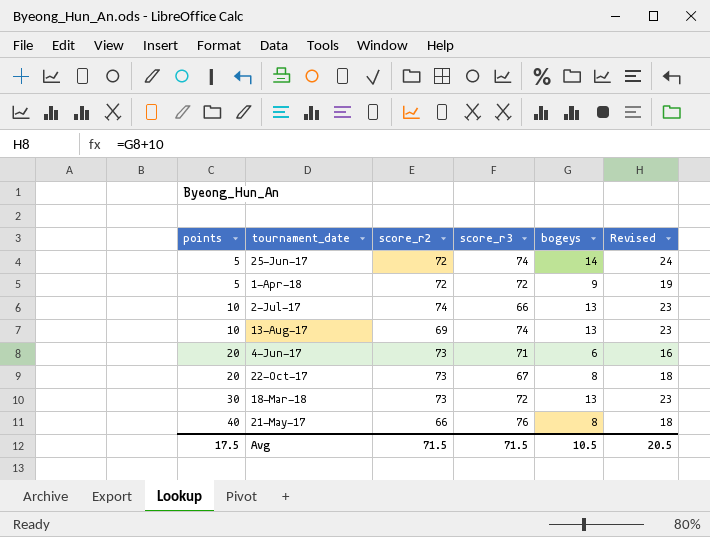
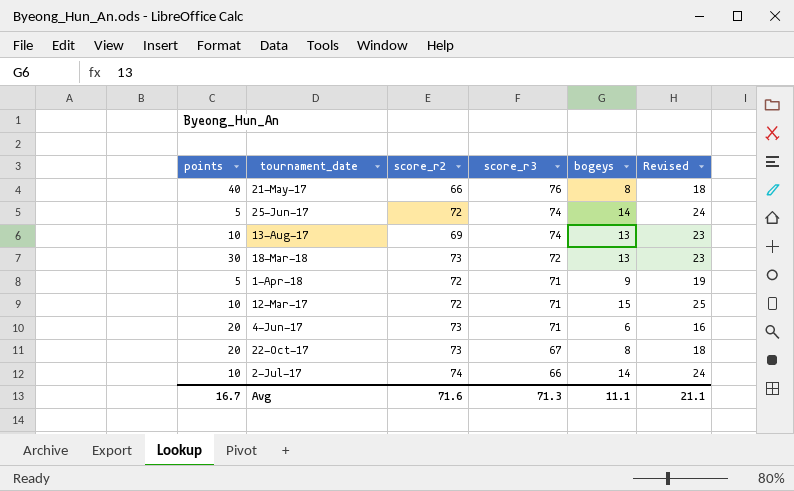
row order: points ascending -> score_r3 descending
1-Apr-18 | score_r3: 72 -> 71
row 12-Mar-17: none -> 10 | 72 | 71 | 15 | 25
2-Jul-17 | bogeys: 13 -> 14
2-Jul-17 | Revised: 23 -> 24
Avg | points: 17.5 -> 16.7
Avg | score_r2: 71.5 -> 71.6
Avg | score_r3: 71.5 -> 71.3
Avg | bogeys: 10.5 -> 11.1
Avg | Revised: 20.5 -> 21.1

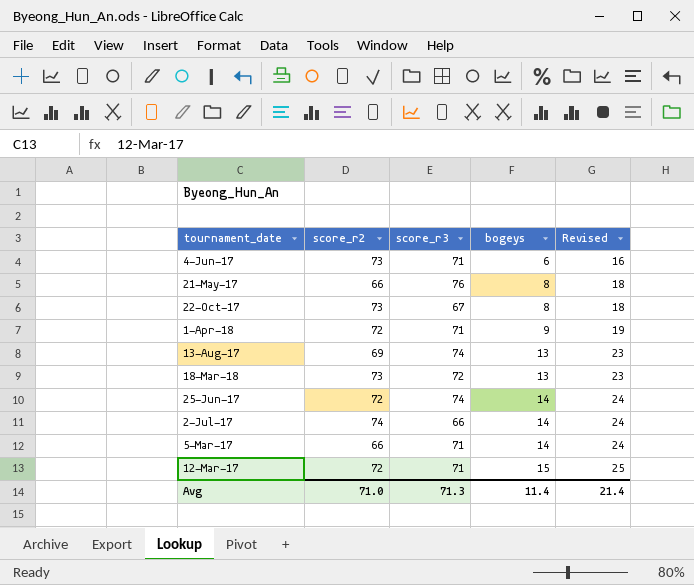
row order: score_r3 descending -> bogeys ascending
column points | position: 1 -> none
row 5-Mar-17: none -> 66 | 71 | 14 | 24
Avg | score_r2: 71.6 -> 71.0
Avg | bogeys: 11.1 -> 11.4
Avg | Revised: 21.1 -> 21.4

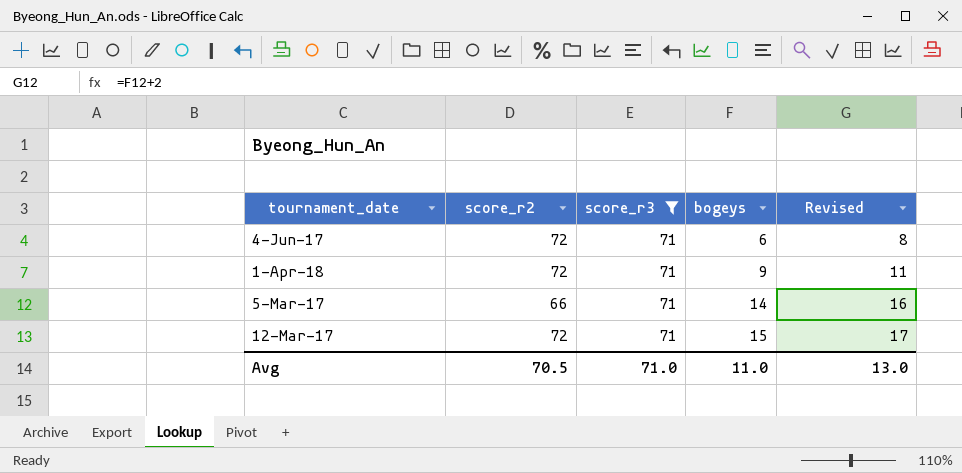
filter: none -> score_r3 = 71
column Revised | formula: [bogeys] + 10 -> [bogeys] + 2
4-Jun-17 | score_r2: 73 -> 72
Avg | score_r2: 71.0 -> 70.5
Avg | score_r3: 71.3 -> 71.0
Avg | bogeys: 11.4 -> 11.0
Avg | Revised: 21.4 -> 13.0

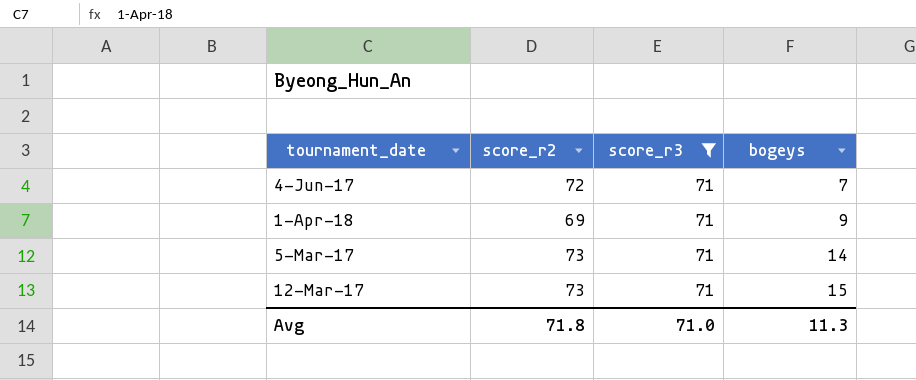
column Revised | formula: [bogeys] + 2 -> none
4-Jun-17 | bogeys: 6 -> 7
1-Apr-18 | score_r2: 72 -> 69
5-Mar-17 | score_r2: 66 -> 73
12-Mar-17 | score_r2: 72 -> 73
Avg | score_r2: 70.5 -> 71.8
Avg | bogeys: 11.0 -> 11.3

